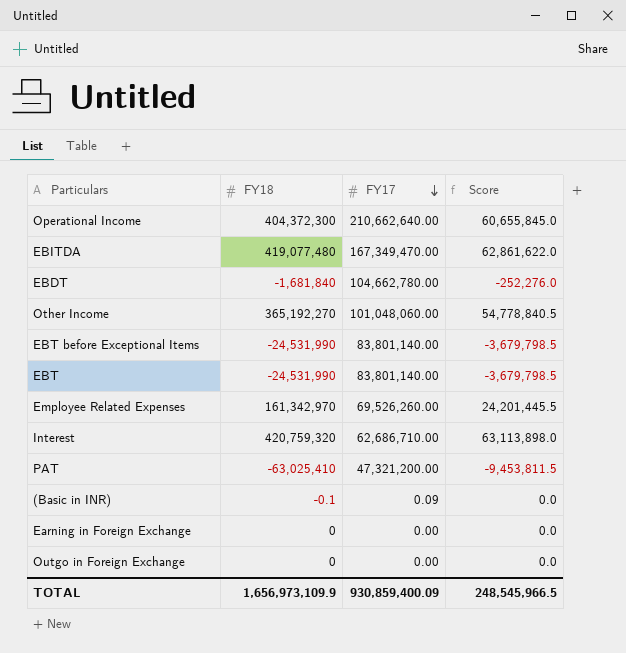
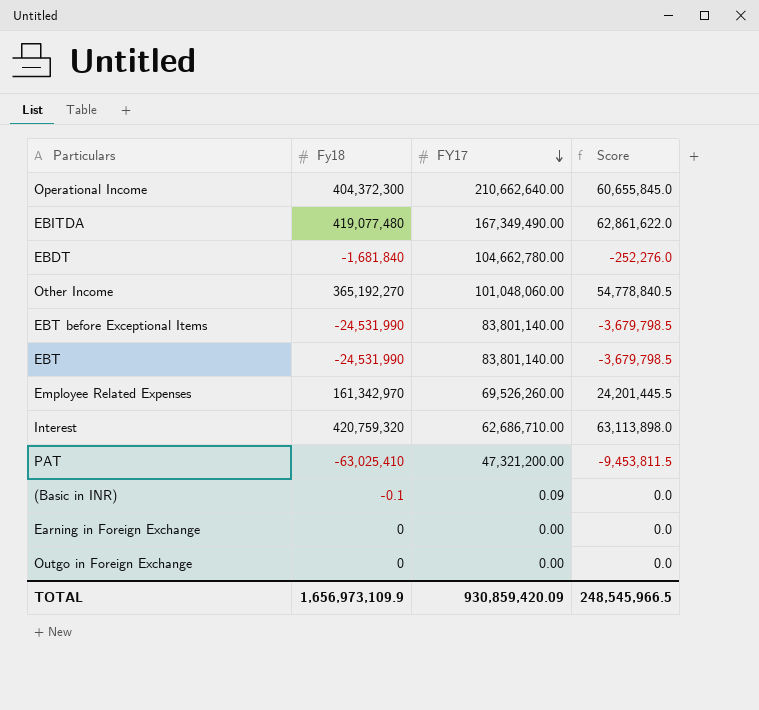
column name: FY18 -> Fy18
EBITDA | FY17: 167,349,470.00 -> 167,349,490.00
TOTAL | FY17: 930,859,400.09 -> 930,859,420.09

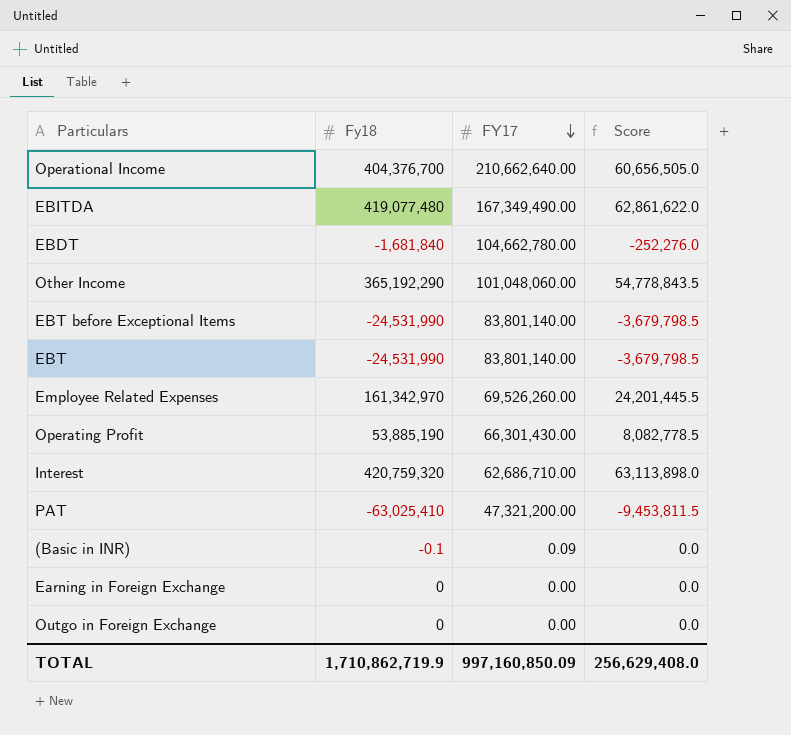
Operational Income | Fy18: 404,372,300 -> 404,376,700
Operational Income | Score: 60,655,845.0 -> 60,656,505.0
Other Income | Fy18: 365,192,270 -> 365,192,290
Other Income | Score: 54,778,840.5 -> 54,778,843.5
row Operating Profit: none -> 53,885,190 | 66,301,430.00 | 8,082,778.5
TOTAL | Fy18: 1,656,973,109.9 -> 1,710,862,719.9
TOTAL | FY17: 930,859,420.09 -> 997,160,850.09
TOTAL | Score: 248,545,966.5 -> 256,629,408.0

